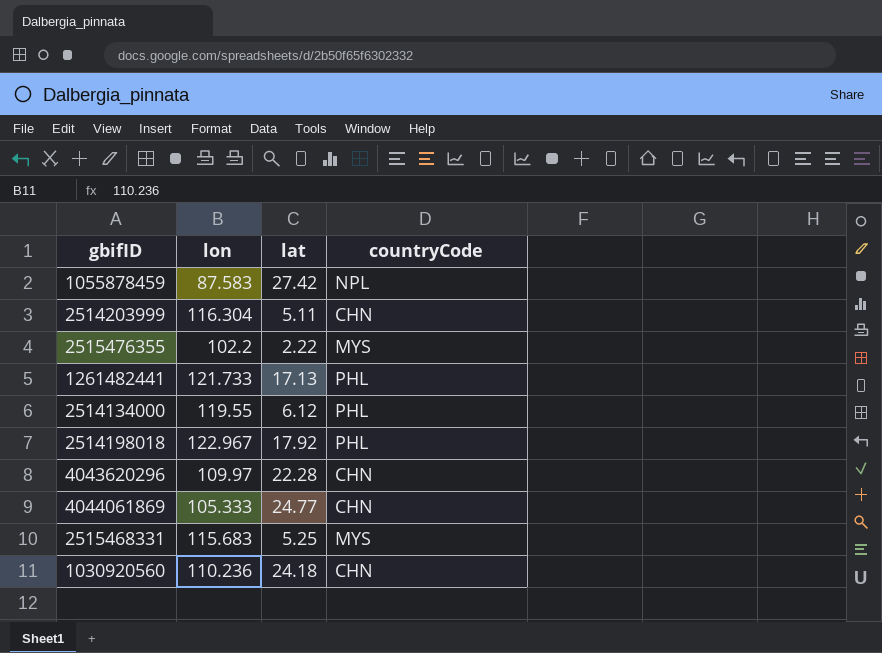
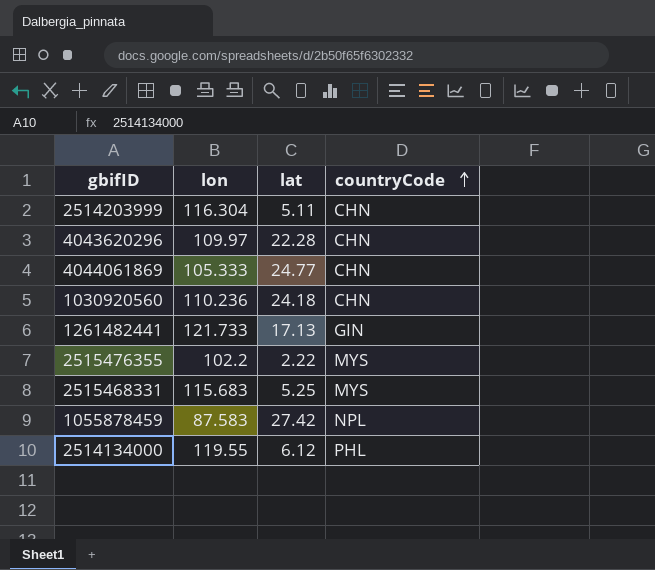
row order: none -> countryCode ascending
row 2514198018: 122.967 | 17.92 | PHL -> none
1261482441 | countryCode: PHL -> GIN

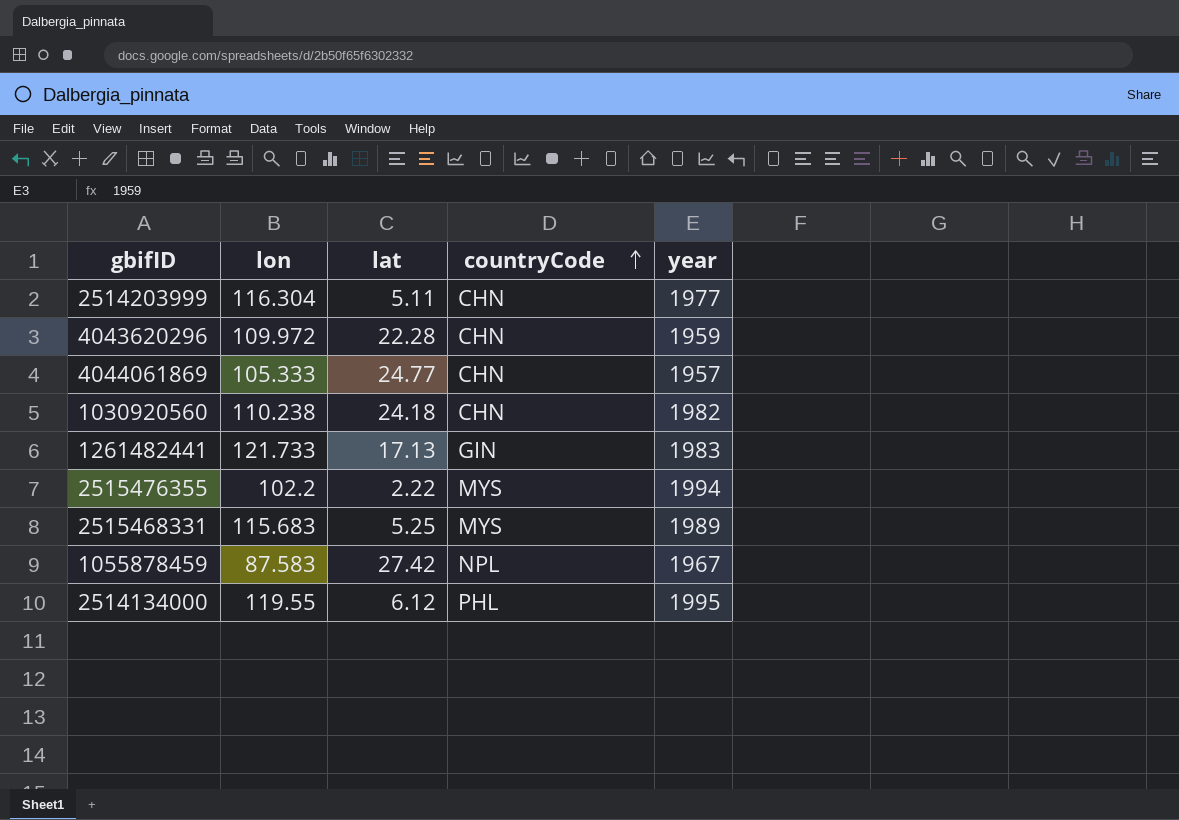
column year | position: none -> 5
4043620296 | lon: 109.97 -> 109.972
1030920560 | lon: 110.236 -> 110.238

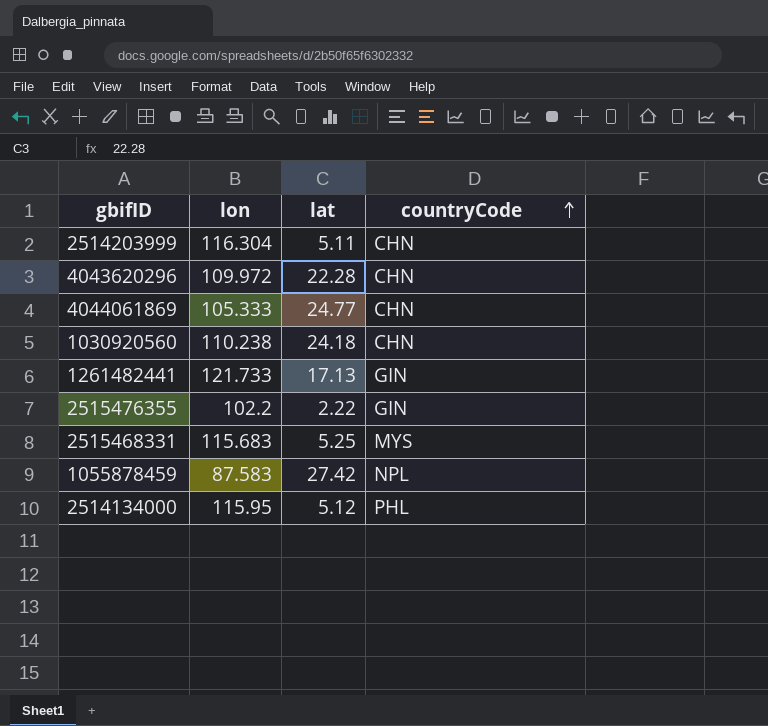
column year | position: 5 -> none
2515476355 | countryCode: MYS -> GIN
2514134000 | lon: 119.55 -> 115.95
2514134000 | lat: 6.12 -> 5.12

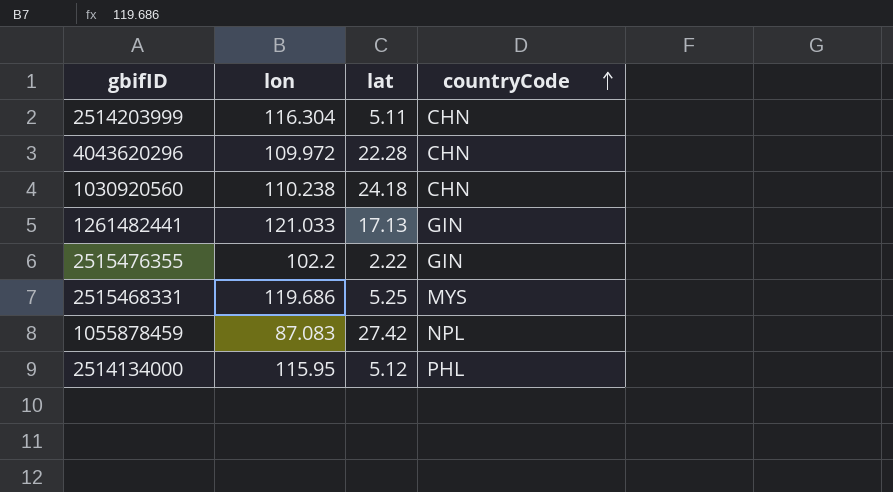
row 4044061869: 105.333 | 24.77 | CHN -> none
1261482441 | lon: 121.733 -> 121.033
2515468331 | lon: 115.683 -> 119.686
1055878459 | lon: 87.583 -> 87.083

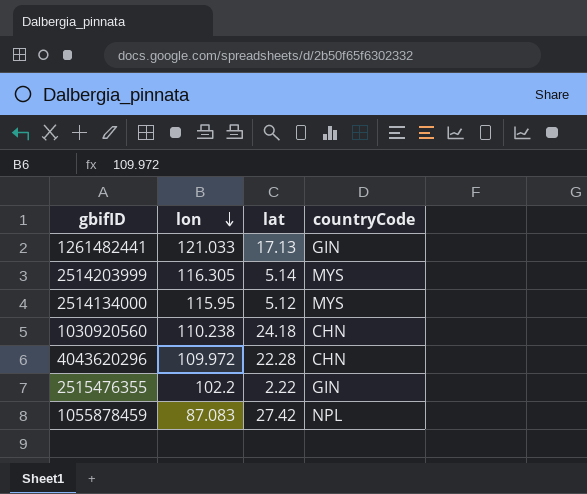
row order: countryCode ascending -> lon descending
row 2515468331: 119.686 | 5.25 | MYS -> none
2514203999 | lon: 116.304 -> 116.305
2514203999 | lat: 5.11 -> 5.14
2514203999 | countryCode: CHN -> MYS
2514134000 | countryCode: PHL -> MYS

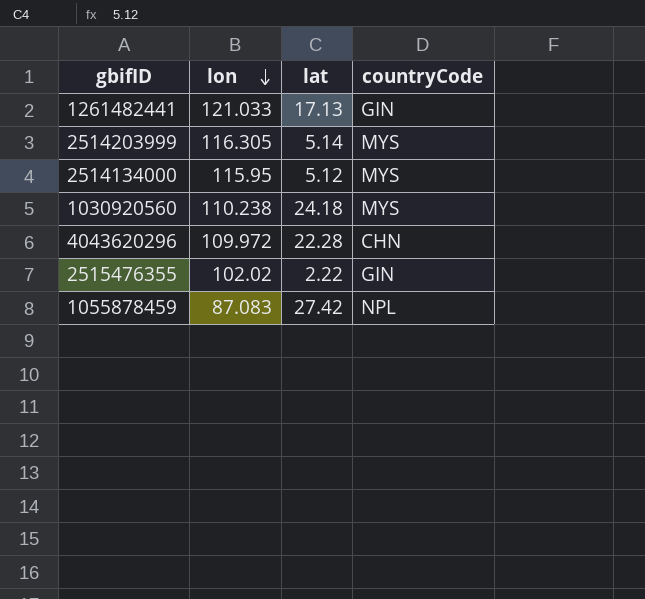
1030920560 | countryCode: CHN -> MYS
2515476355 | lon: 102.2 -> 102.02

